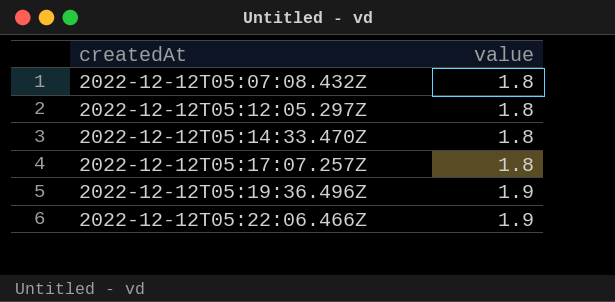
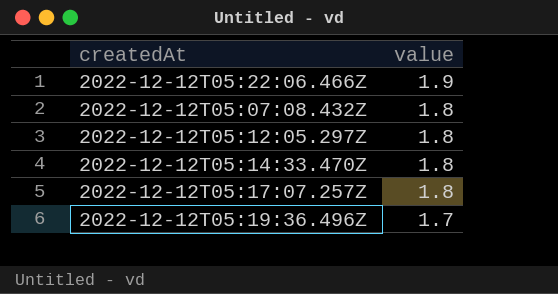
row order: createdAt ascending -> value descending
2022-12-12T05:19:36.496Z | value: 1.9 -> 1.7

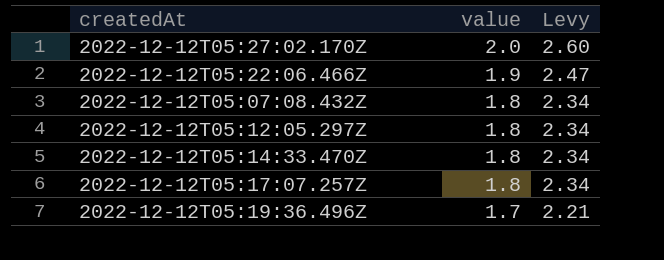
column Levy | formula: none -> [value] * 1.3
row 2022-12-12T05:27:02.170Z: none -> 2.0 | 2.60

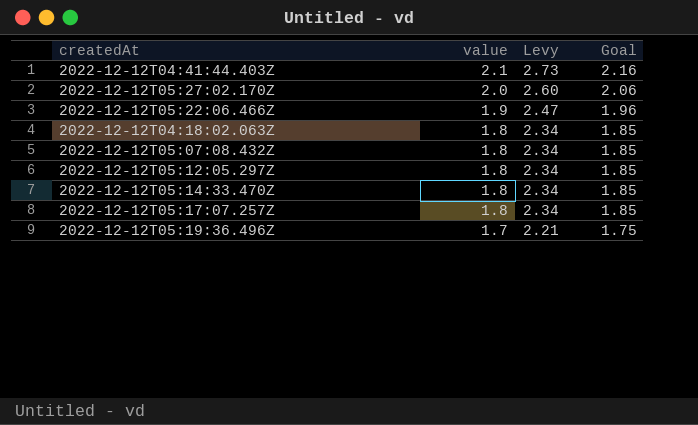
column Goal | formula: none -> [value] * 1.03
row 2022-12-12T04:41:44.403Z: none -> 2.1 | 2.73 | 2.16
row 2022-12-12T04:18:02.063Z: none -> 1.8 | 2.34 | 1.85

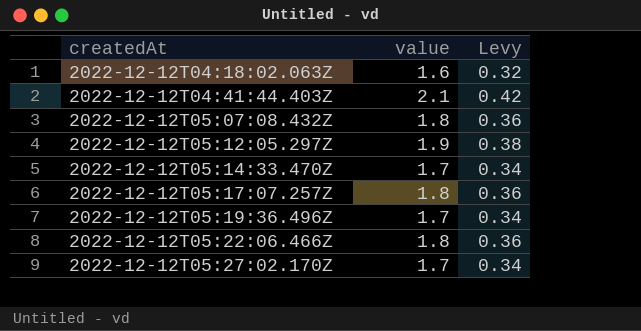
row order: value descending -> createdAt ascending
column Goal | formula: [value] * 1.03 -> none
column Levy | formula: [value] * 1.3 -> [value] * 0.2
2022-12-12T04:18:02.063Z | value: 1.8 -> 1.6
2022-12-12T05:12:05.297Z | value: 1.8 -> 1.9
2022-12-12T05:14:33.470Z | value: 1.8 -> 1.7
2022-12-12T05:22:06.466Z | value: 1.9 -> 1.8
2022-12-12T05:27:02.170Z | value: 2.0 -> 1.7

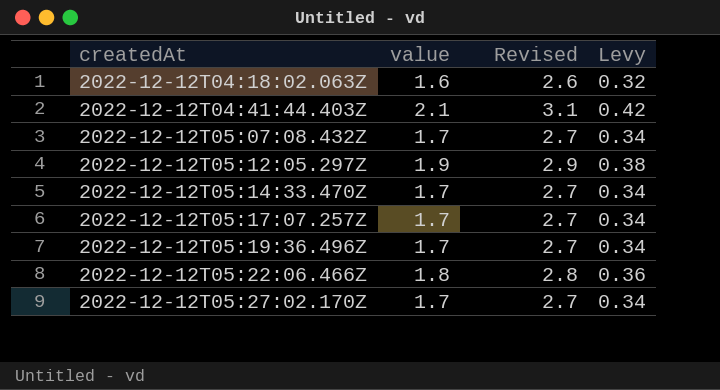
column Revised | formula: none -> [value] + 1
2022-12-12T05:07:08.432Z | value: 1.8 -> 1.7
2022-12-12T05:07:08.432Z | Levy: 0.36 -> 0.34
2022-12-12T05:17:07.257Z | value: 1.8 -> 1.7
2022-12-12T05:17:07.257Z | Levy: 0.36 -> 0.34

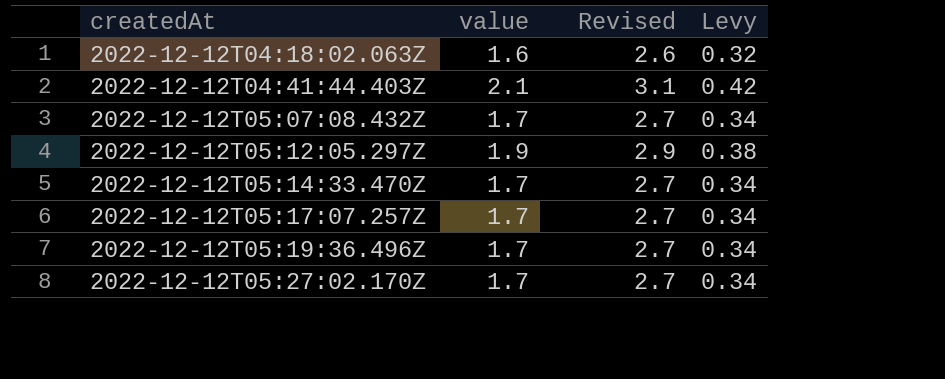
row 2022-12-12T05:22:06.466Z: 1.8 | 2.8 | 0.36 -> none

